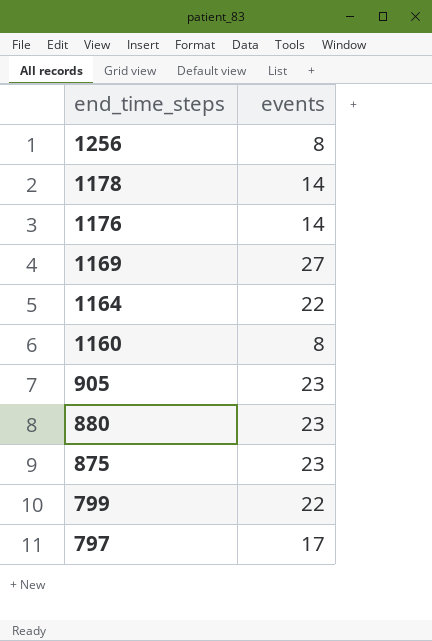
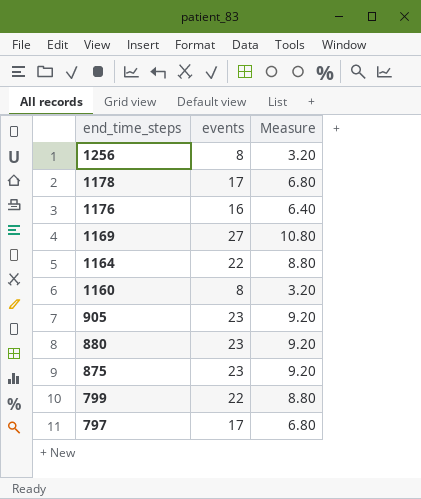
column Measure | formula: none -> [events] * 0.4
1178 | events: 14 -> 17
1176 | events: 14 -> 16

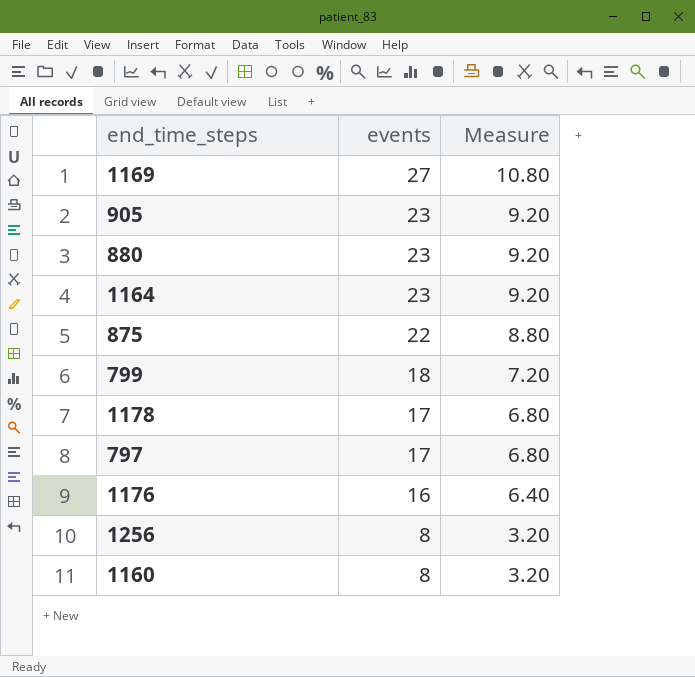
row order: end_time_steps descending -> events descending
1164 | events: 22 -> 23
1164 | Measure: 8.80 -> 9.20
875 | events: 23 -> 22
875 | Measure: 9.20 -> 8.80
799 | events: 22 -> 18
799 | Measure: 8.80 -> 7.20

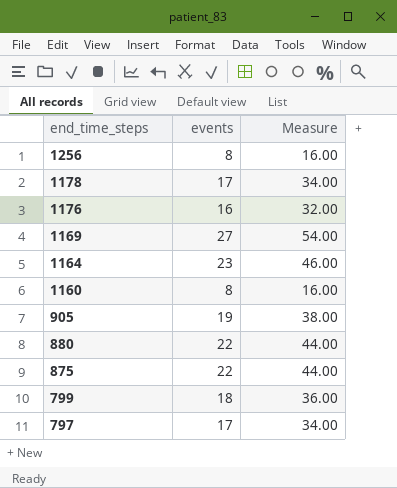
row order: events descending -> end_time_steps descending
column Measure | formula: [events] * 0.4 -> [events] * 2
905 | events: 23 -> 19
880 | events: 23 -> 22

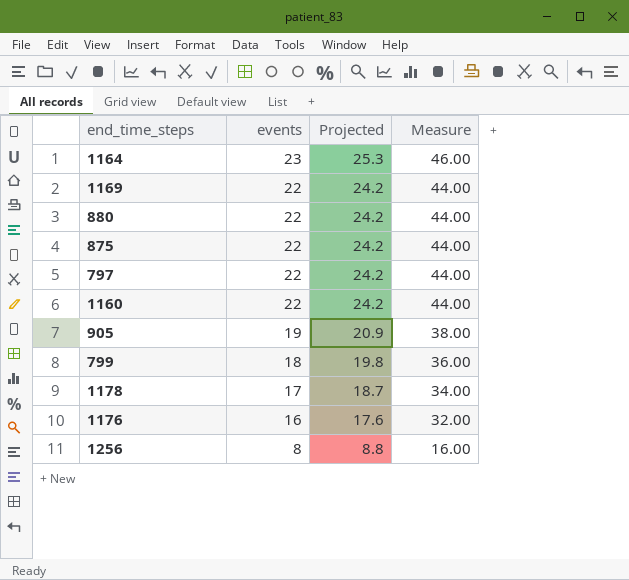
row order: end_time_steps descending -> events descending
column Projected | formula: none -> [events] * 1.1
1169 | events: 27 -> 22
1169 | Measure: 54.00 -> 44.00
797 | events: 17 -> 22
797 | Measure: 34.00 -> 44.00
1160 | events: 8 -> 22
1160 | Measure: 16.00 -> 44.00

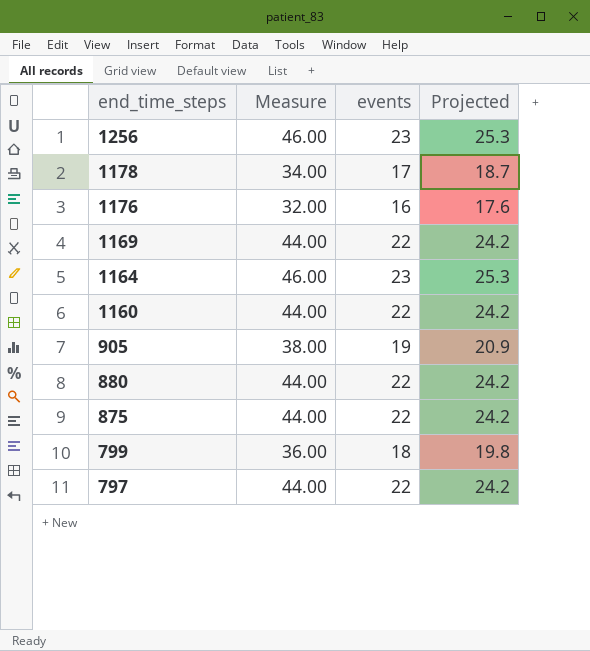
row order: events descending -> end_time_steps descending
column Measure | position: 4 -> 2
1256 | Measure: 16.00 -> 46.00
1256 | events: 8 -> 23
1256 | Projected: 8.8 -> 25.3

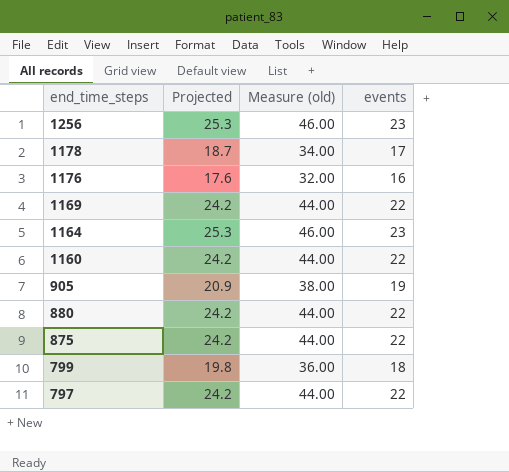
column Projected | position: 4 -> 2
column name: Measure -> Measure (old)

